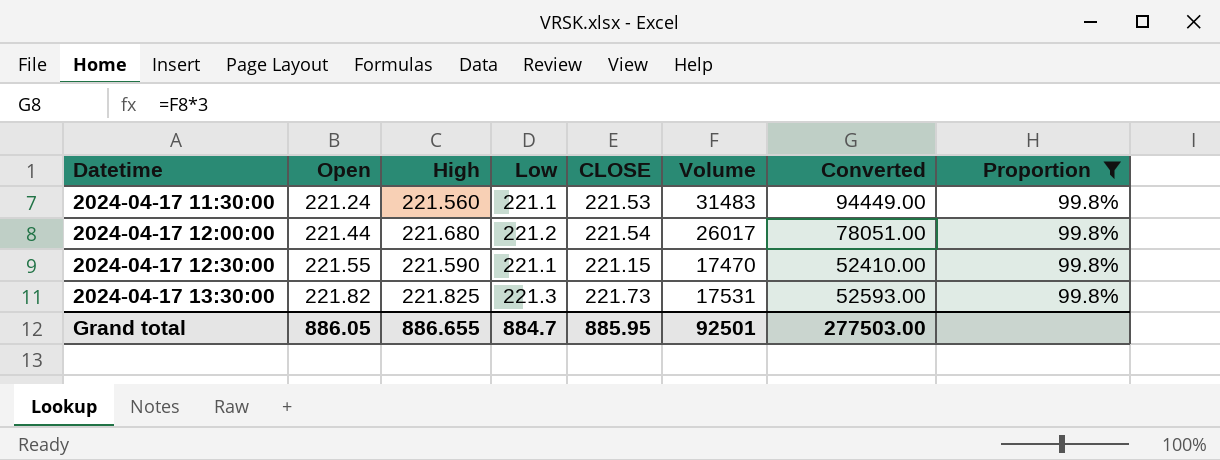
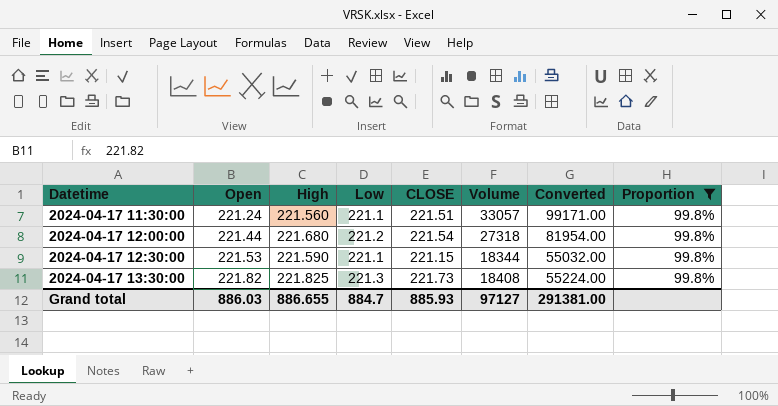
2024-04-17 11:30:00 | CLOSE: 221.53 -> 221.51
2024-04-17 11:30:00 | Volume: 31483 -> 33057
2024-04-17 11:30:00 | Converted: 94449.00 -> 99171.00
2024-04-17 12:00:00 | Volume: 26017 -> 27318
2024-04-17 12:00:00 | Converted: 78051.00 -> 81954.00
2024-04-17 12:30:00 | Open: 221.55 -> 221.53
2024-04-17 12:30:00 | Volume: 17470 -> 18344
2024-04-17 12:30:00 | Converted: 52410.00 -> 55032.00
2024-04-17 13:30:00 | Volume: 17531 -> 18408
2024-04-17 13:30:00 | Converted: 52593.00 -> 55224.00
Grand total | Open: 886.05 -> 886.03
Grand total | CLOSE: 885.95 -> 885.93
Grand total | Volume: 92501 -> 97127
Grand total | Converted: 277503.00 -> 291381.00

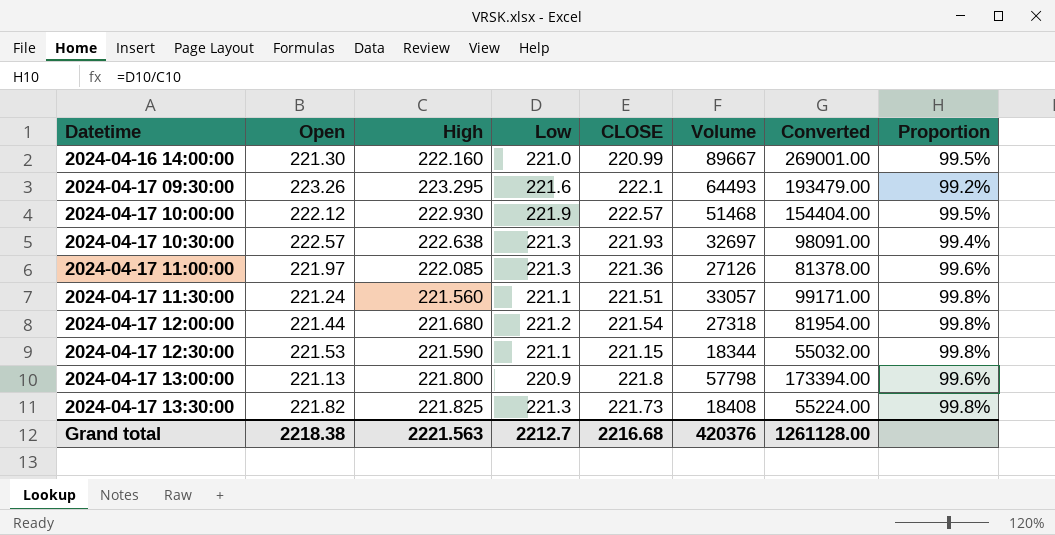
filter: Proportion = 99.8% -> none
Grand total | Open: 886.03 -> 2218.38
Grand total | High: 886.655 -> 2221.563
Grand total | Low: 884.7 -> 2212.7
Grand total | CLOSE: 885.93 -> 2216.68
Grand total | Volume: 97127 -> 420376
Grand total | Converted: 291381.00 -> 1261128.00

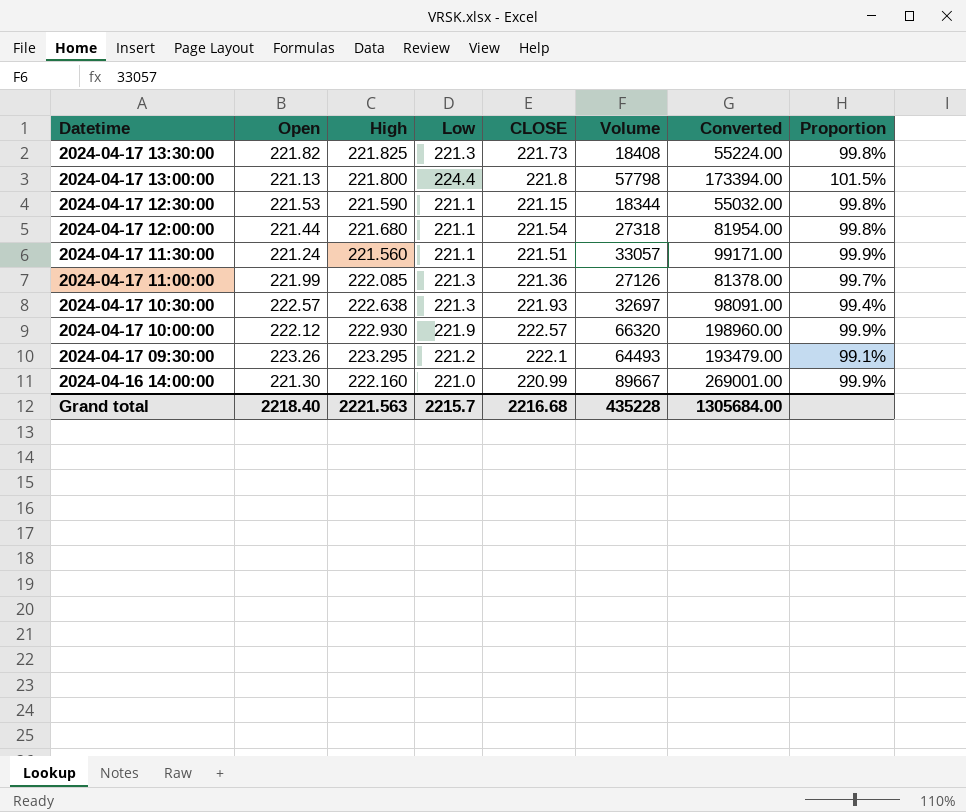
row order: Datetime ascending -> Datetime descending
column Proportion | formula: [Low] / [High] -> [Low] / [Open]
2024-04-17 13:00:00 | Low: 220.9 -> 224.4
2024-04-17 12:00:00 | Low: 221.2 -> 221.1
2024-04-17 11:00:00 | Open: 221.97 -> 221.99
2024-04-17 10:00:00 | Volume: 51468 -> 66320
2024-04-17 10:00:00 | Converted: 154404.00 -> 198960.00
2024-04-17 09:30:00 | Low: 221.6 -> 221.2
Grand total | Open: 2218.38 -> 2218.40
Grand total | Low: 2212.7 -> 2215.7
Grand total | Volume: 420376 -> 435228
Grand total | Converted: 1261128.00 -> 1305684.00

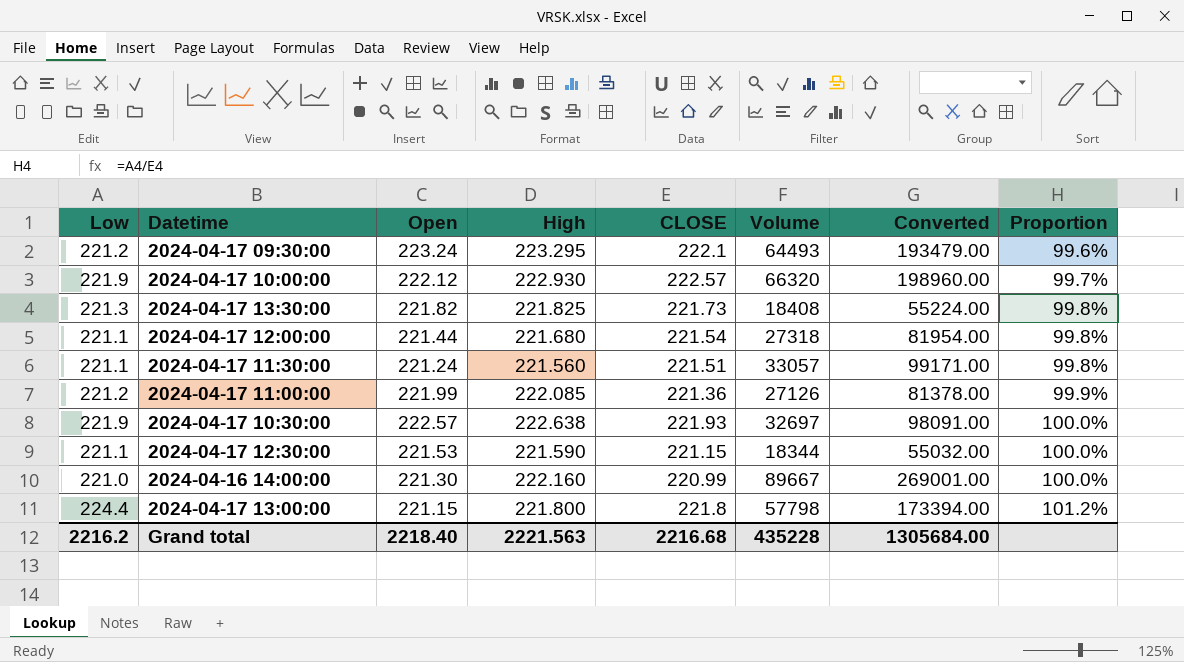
row order: Datetime descending -> Proportion ascending
column Low | position: 4 -> 1
column Proportion | formula: [Low] / [Open] -> [Low] / [CLOSE]
2024-04-17 09:30:00 | Open: 223.26 -> 223.24
2024-04-17 11:00:00 | Low: 221.3 -> 221.2
2024-04-17 10:30:00 | Low: 221.3 -> 221.9
2024-04-17 13:00:00 | Open: 221.13 -> 221.15
Grand total | Low: 2215.7 -> 2216.2

